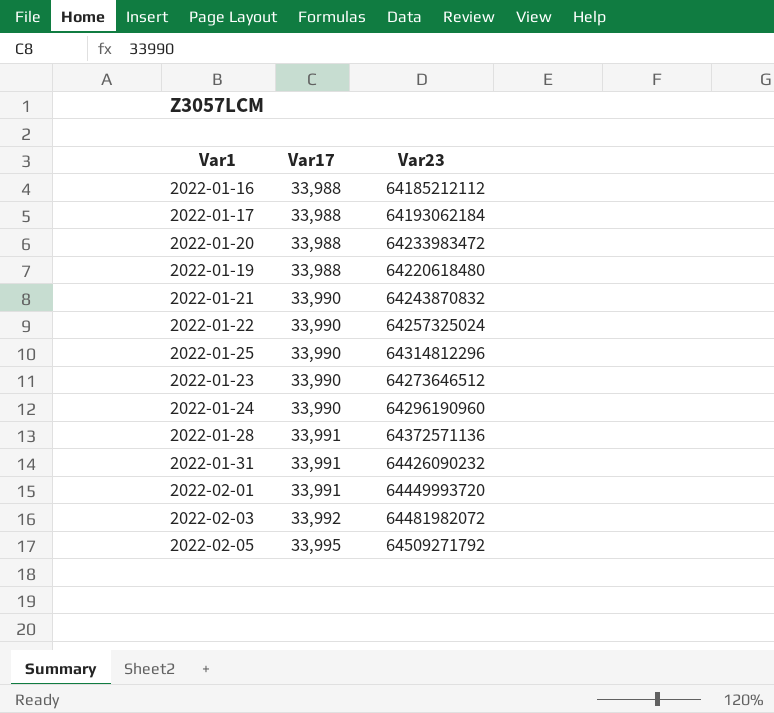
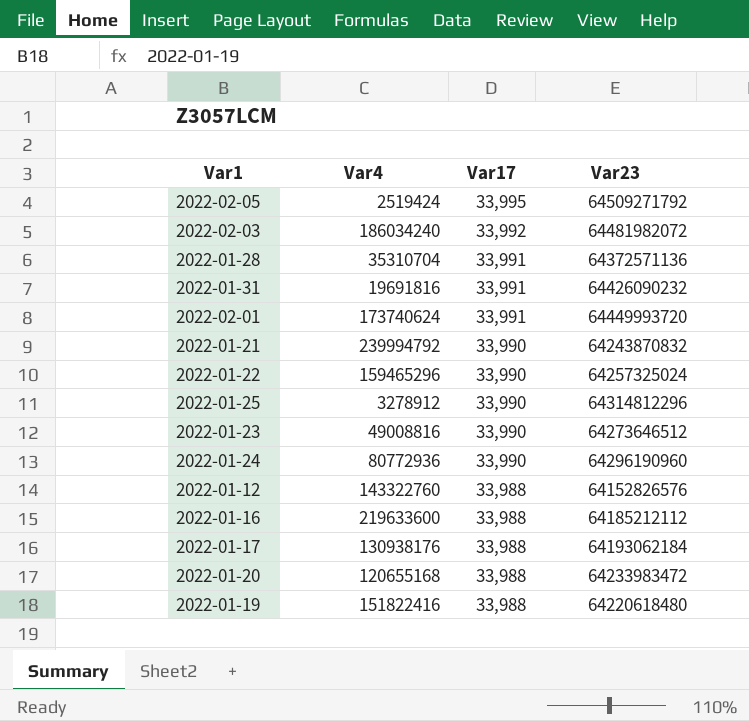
row order: Var17 ascending -> Var17 descending
column Var4 | position: none -> 2
row 2022-01-12: none -> 143322760 | 33,988 | 64152826576

